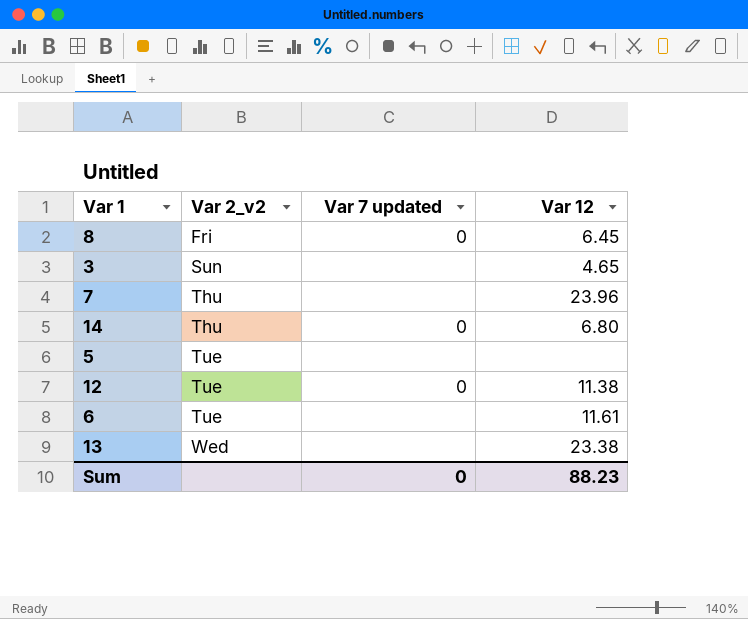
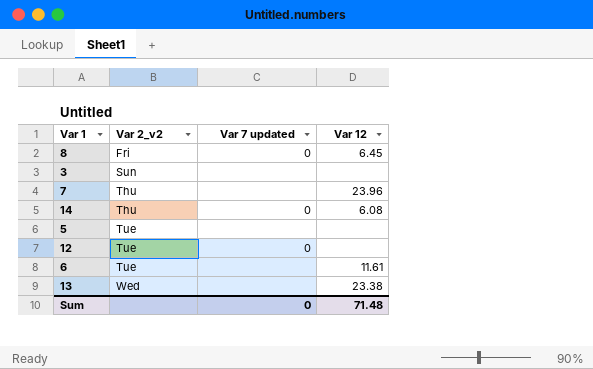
3 | Var 12: 4.65 -> none
14 | Var 12: 6.80 -> 6.08
12 | Var 12: 11.38 -> none
Sum | Var 12: 88.23 -> 71.48

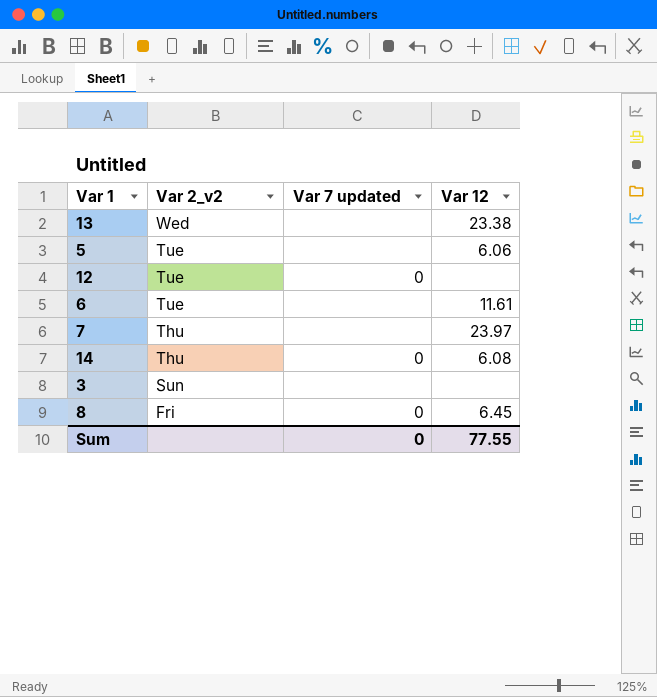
row order: Var 2_v2 ascending -> Var 2_v2 descending
5 | Var 12: none -> 6.06
7 | Var 12: 23.96 -> 23.97
Sum | Var 12: 71.48 -> 77.55

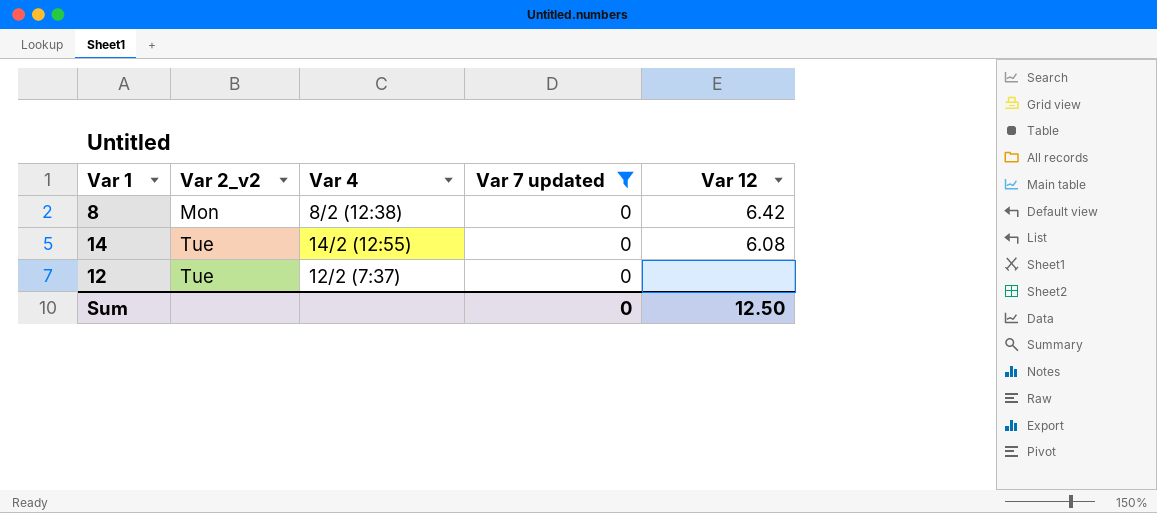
filter: none -> Var 7 updated = 0
row order: Var 2_v2 descending -> Var 2_v2 ascending
column Var 4 | position: none -> 3
8 | Var 2_v2: Fri -> Mon
8 | Var 12: 6.45 -> 6.42
14 | Var 2_v2: Thu -> Tue
Sum | Var 12: 77.55 -> 12.50

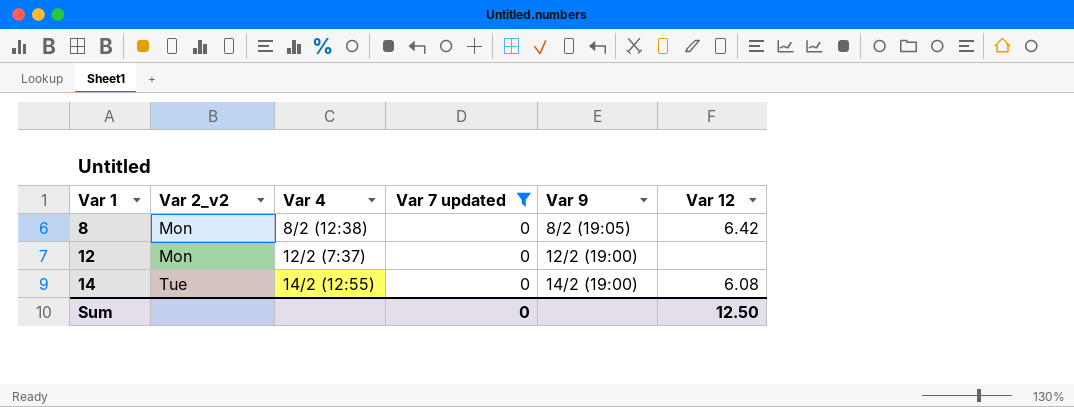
row order: Var 2_v2 ascending -> Var 1 ascending
column Var 9 | position: none -> 5
12 | Var 2_v2: Tue -> Mon

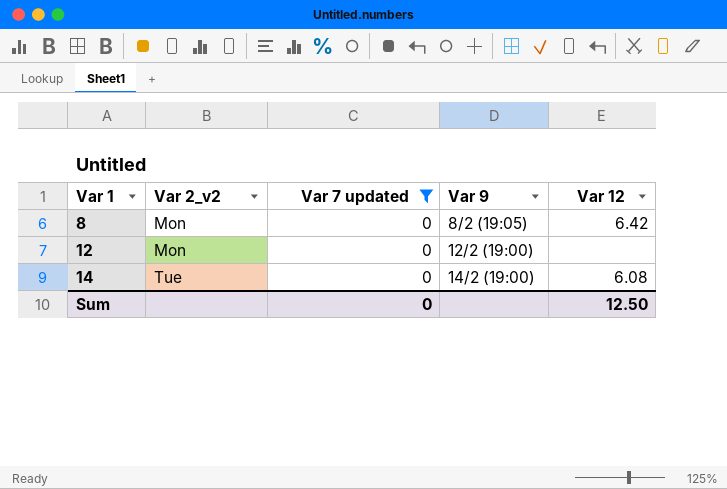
column Var 4 | position: 3 -> none

